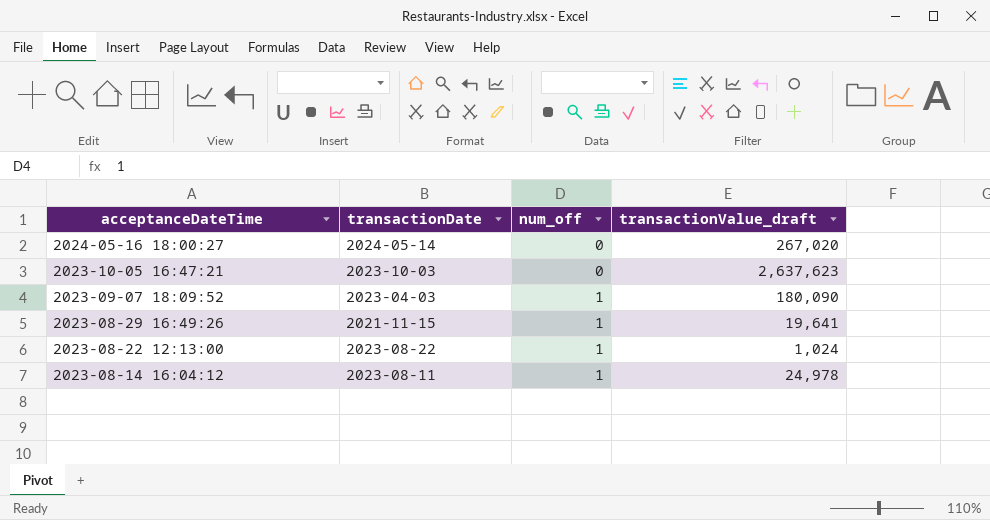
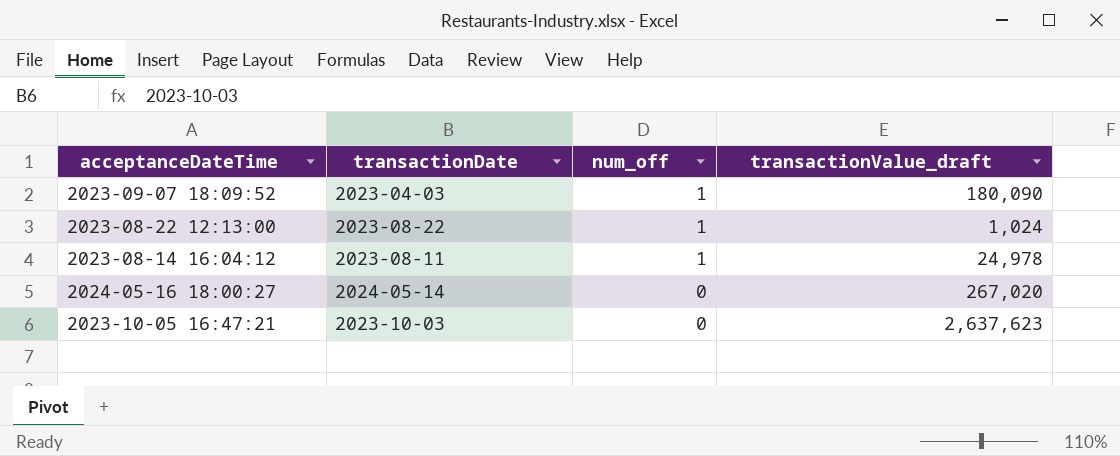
row order: acceptanceDateTime descending -> num_off descending
row 2023-08-29 16:49:26: 2021-11-15 | 1 | 19,641 -> none

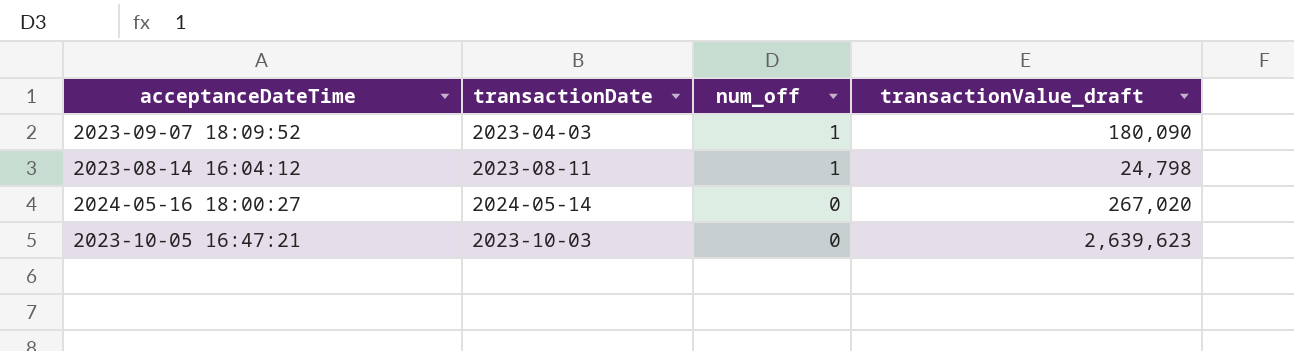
row 2023-08-22 12:13:00: 2023-08-22 | 1 | 1,024 -> none
2023-08-14 16:04:12 | transactionValue_draft: 24,978 -> 24,798
2023-10-05 16:47:21 | transactionValue_draft: 2,637,623 -> 2,639,623

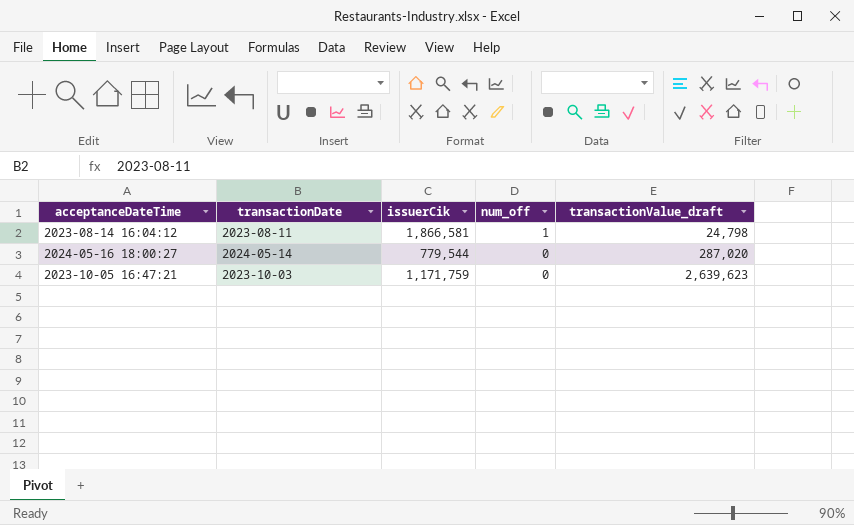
column issuerCik | position: none -> 3
row 2023-09-07 18:09:52: 2023-04-03 | 1 | 180,090 -> none
2024-05-16 18:00:27 | transactionValue_draft: 267,020 -> 287,020

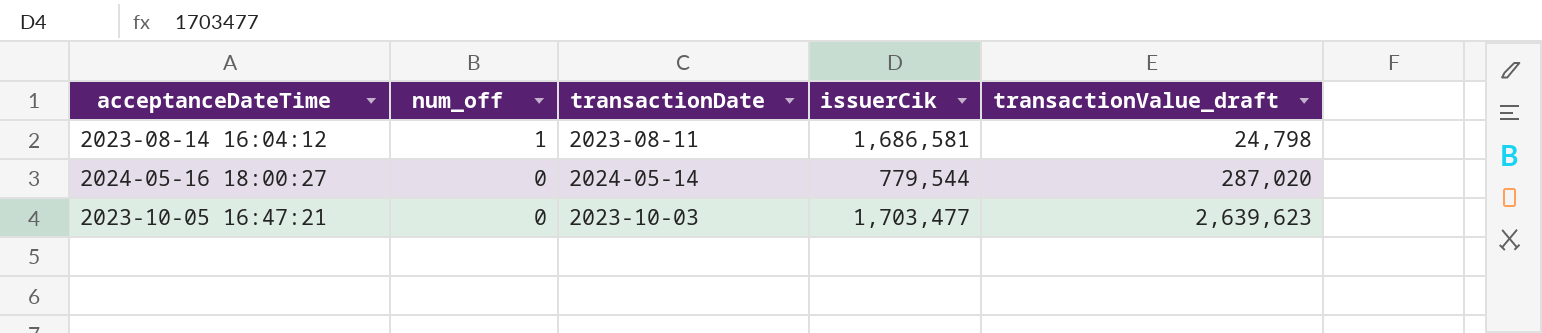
column num_off | position: 4 -> 2
2023-08-14 16:04:12 | issuerCik: 1,866,581 -> 1,686,581
2023-10-05 16:47:21 | issuerCik: 1,171,759 -> 1,703,477

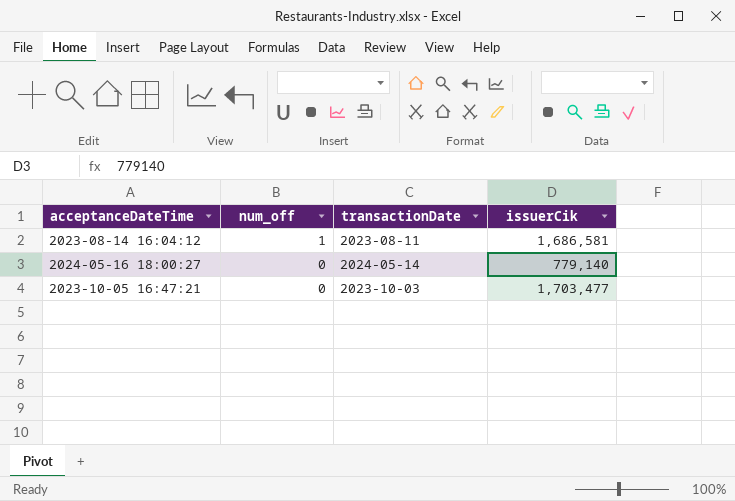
column transactionValue_draft | position: 5 -> none
2024-05-16 18:00:27 | issuerCik: 779,544 -> 779,140

